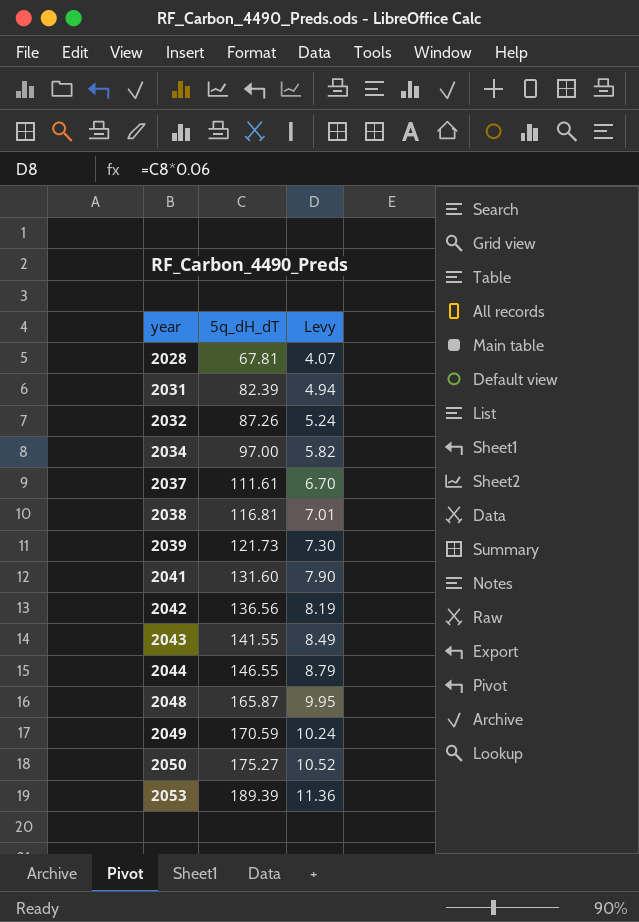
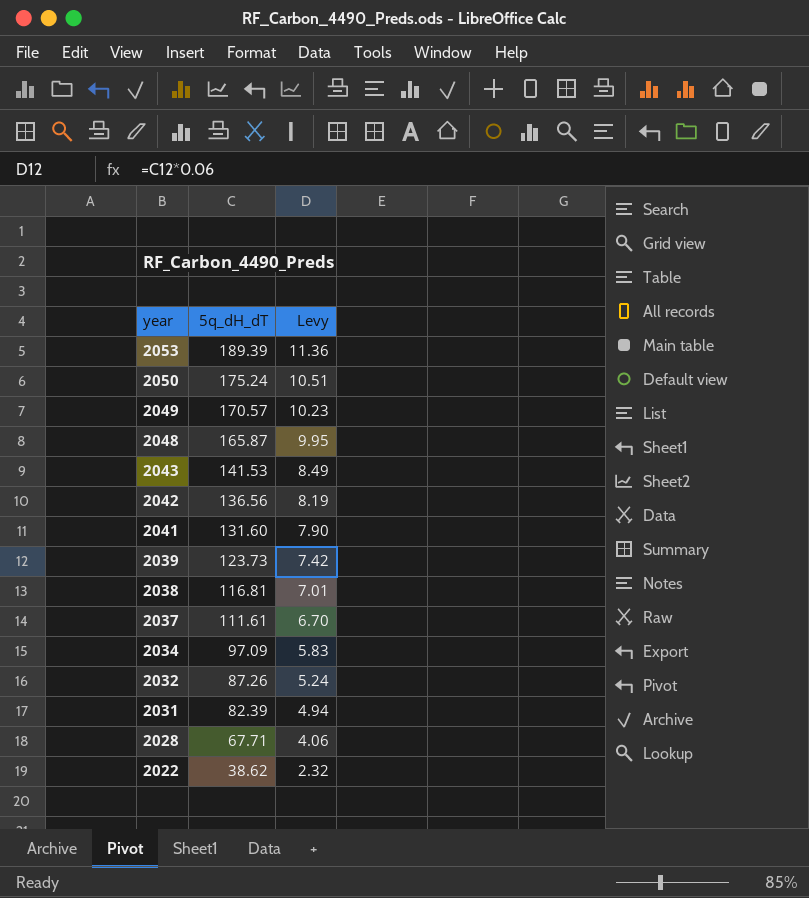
row order: year ascending -> year descending
row 2044: 146.55 | 8.79 -> none
2050 | 5q_dH_dT: 175.27 -> 175.24
2050 | Levy: 10.52 -> 10.51
2049 | 5q_dH_dT: 170.59 -> 170.57
2049 | Levy: 10.24 -> 10.23
2043 | 5q_dH_dT: 141.55 -> 141.53
2039 | 5q_dH_dT: 121.73 -> 123.73
2039 | Levy: 7.30 -> 7.42
2034 | 5q_dH_dT: 97.00 -> 97.09
2034 | Levy: 5.82 -> 5.83
2028 | 5q_dH_dT: 67.81 -> 67.71
2028 | Levy: 4.07 -> 4.06
row 2022: none -> 38.62 | 2.32

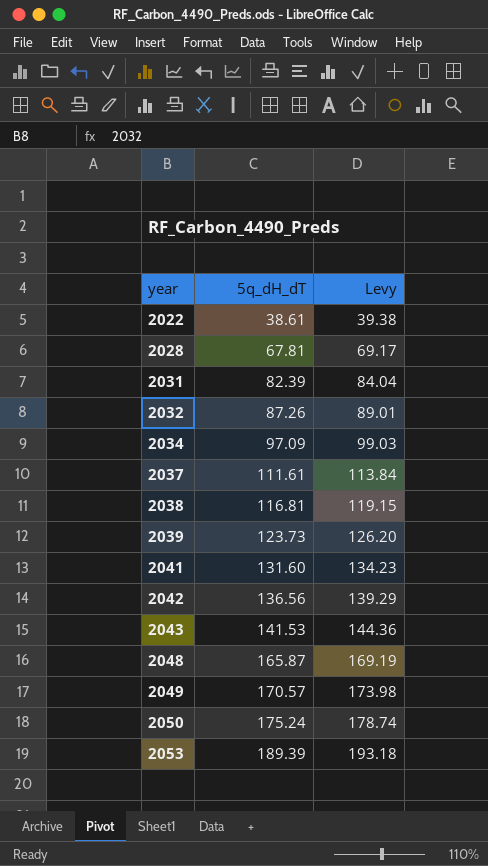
row order: year descending -> year ascending
column Levy | formula: [5q_dH_dT] * 0.06 -> [5q_dH_dT] * 1.02
2022 | 5q_dH_dT: 38.62 -> 38.61
2028 | 5q_dH_dT: 67.71 -> 67.81

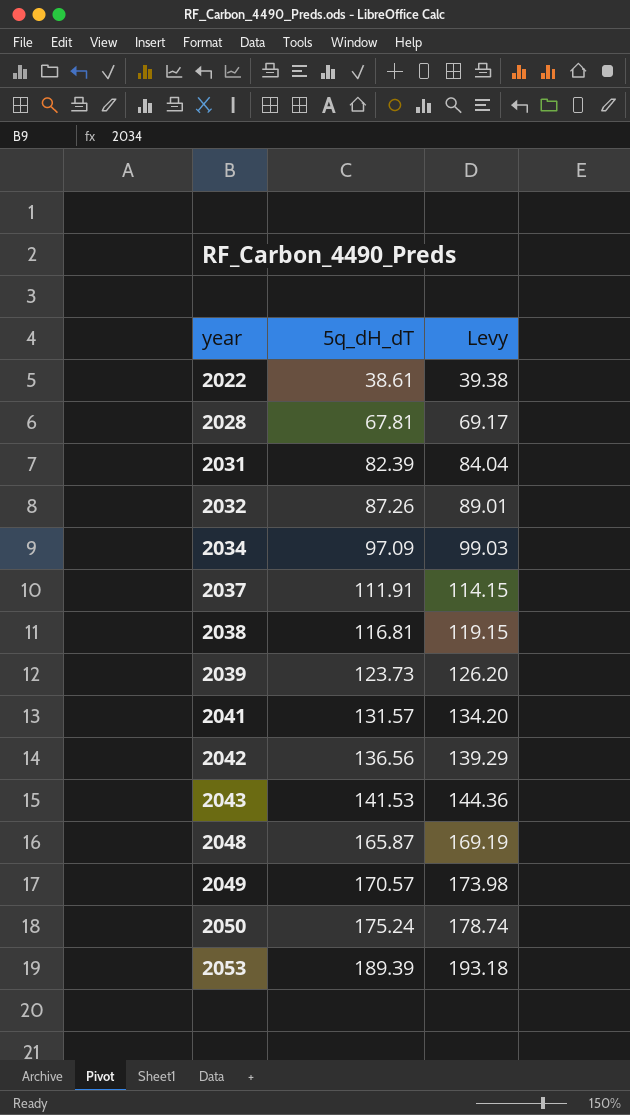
2037 | 5q_dH_dT: 111.61 -> 111.91
2037 | Levy: 113.84 -> 114.15
2041 | 5q_dH_dT: 131.60 -> 131.57
2041 | Levy: 134.23 -> 134.20

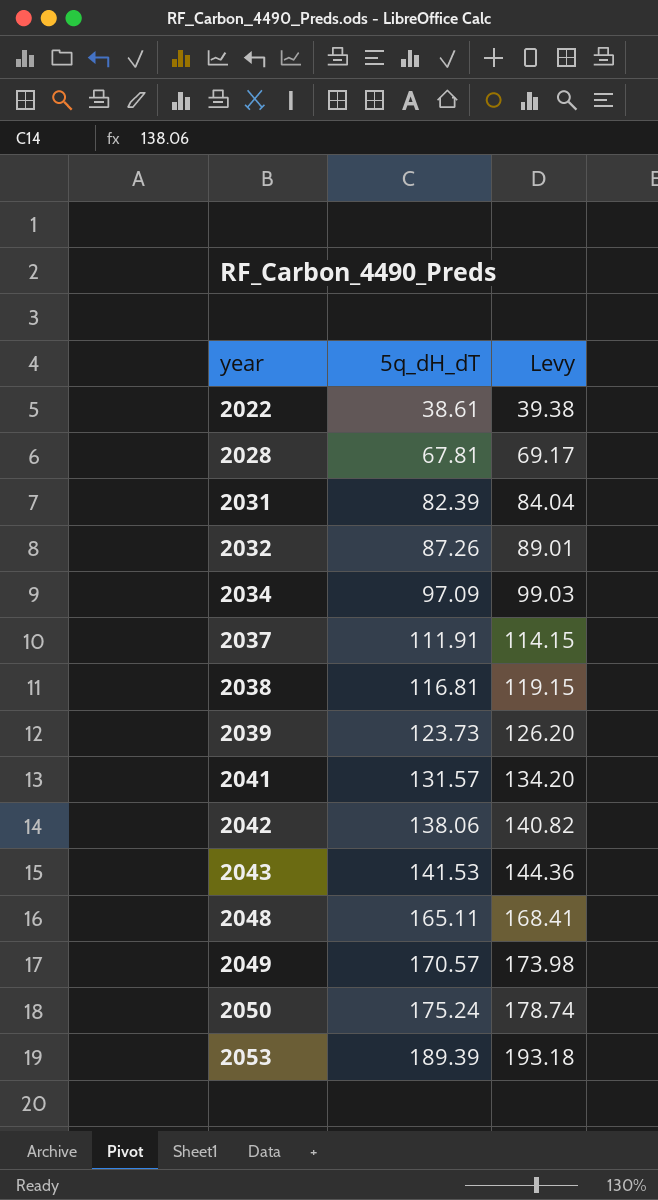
2042 | 5q_dH_dT: 136.56 -> 138.06
2042 | Levy: 139.29 -> 140.82
2048 | 5q_dH_dT: 165.87 -> 165.11
2048 | Levy: 169.19 -> 168.41

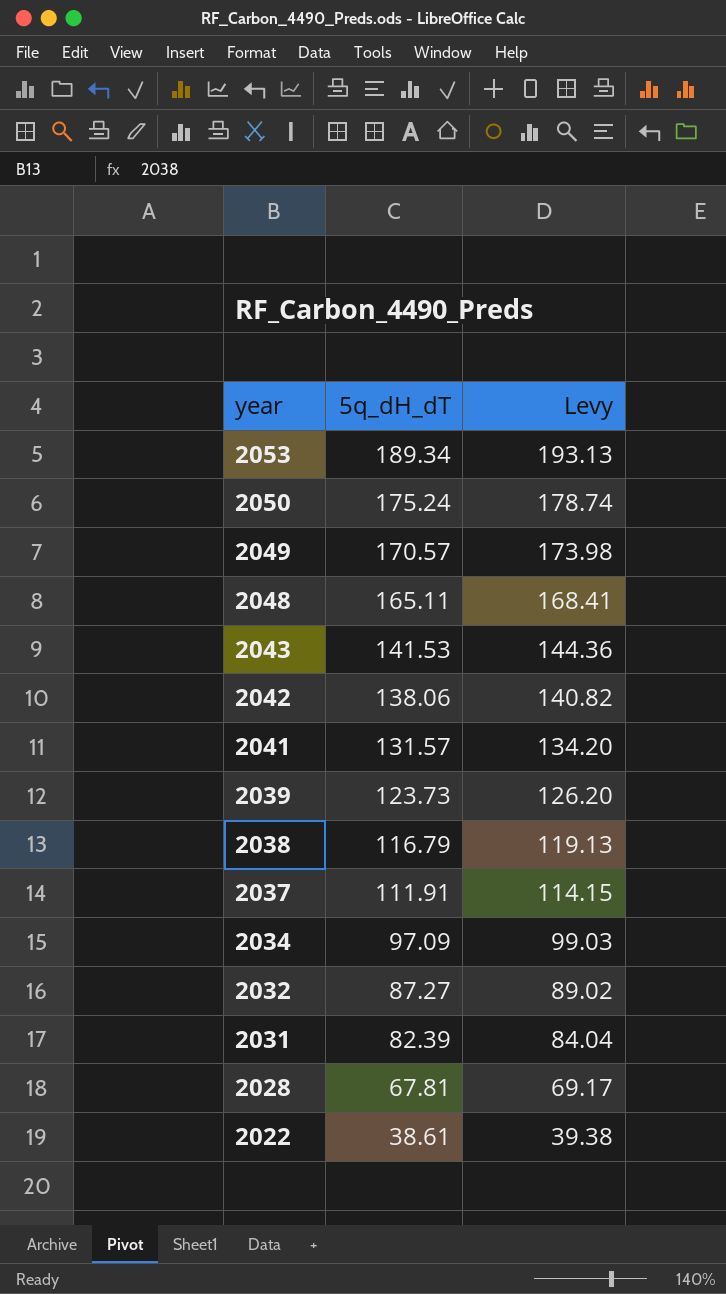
row order: year ascending -> year descending
2053 | 5q_dH_dT: 189.39 -> 189.34
2053 | Levy: 193.18 -> 193.13
2038 | 5q_dH_dT: 116.81 -> 116.79
2038 | Levy: 119.15 -> 119.13
2032 | 5q_dH_dT: 87.26 -> 87.27
2032 | Levy: 89.01 -> 89.02

